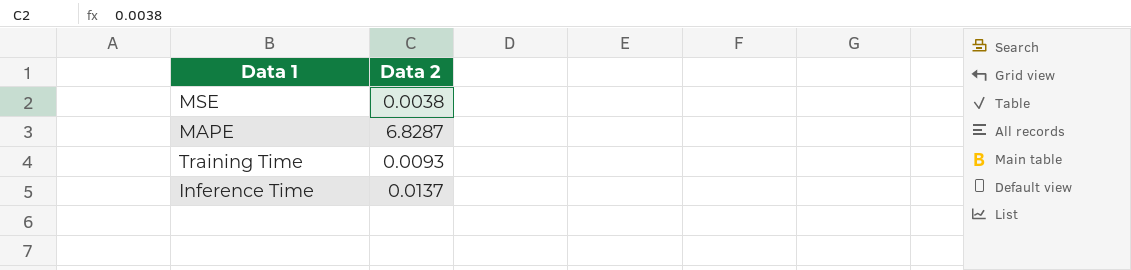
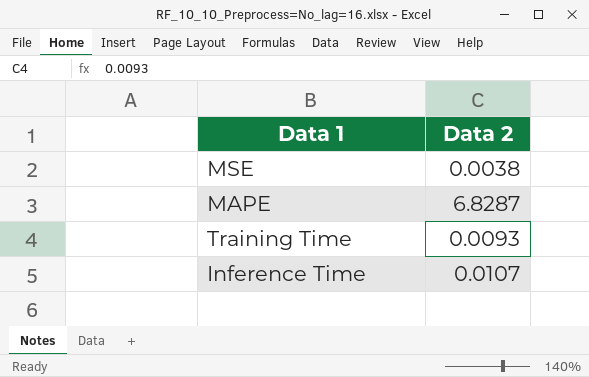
Inference Time | Data 2: 0.0137 -> 0.0107

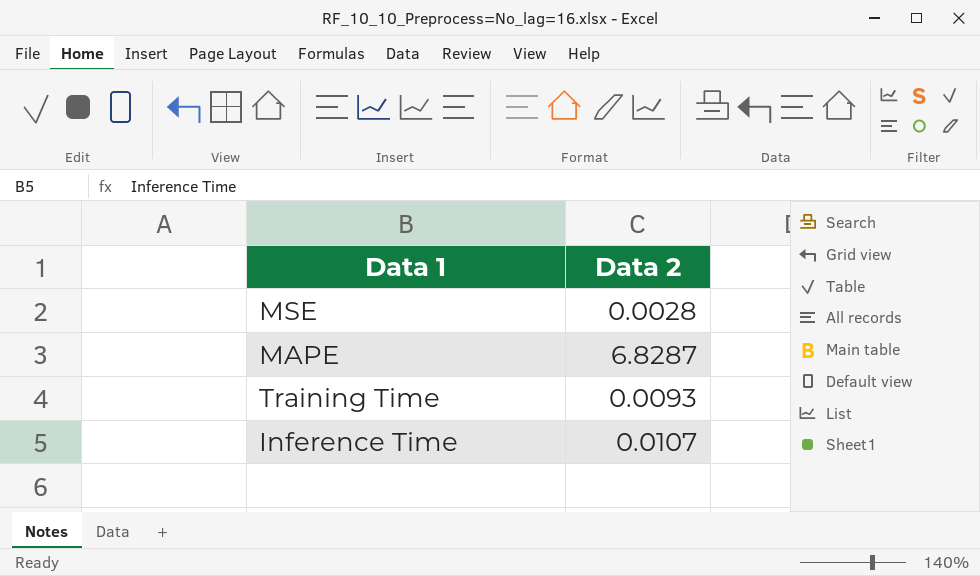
MSE | Data 2: 0.0038 -> 0.0028

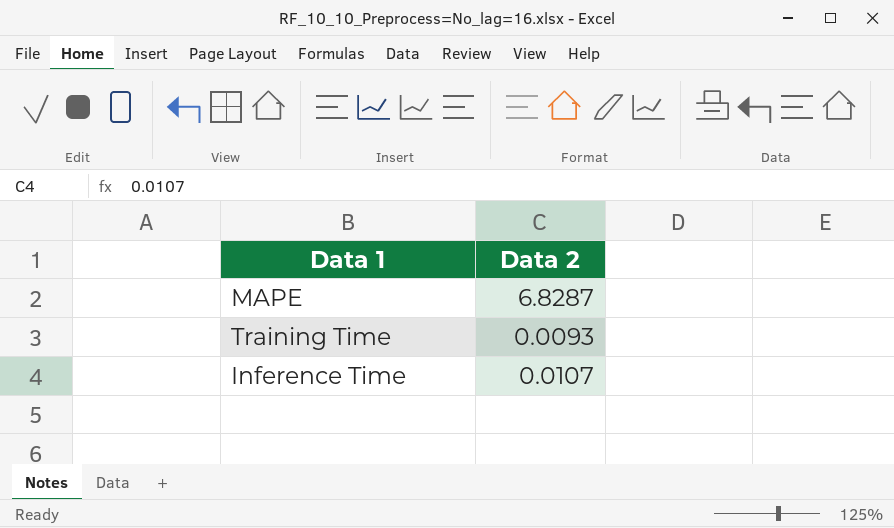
row MSE: 0.0028 -> none

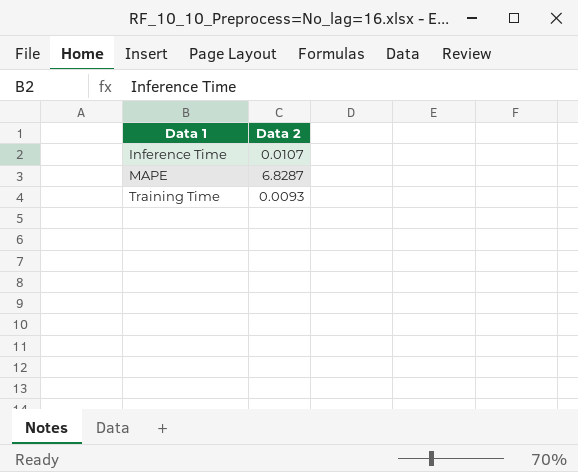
row order: none -> Data 1 ascending

